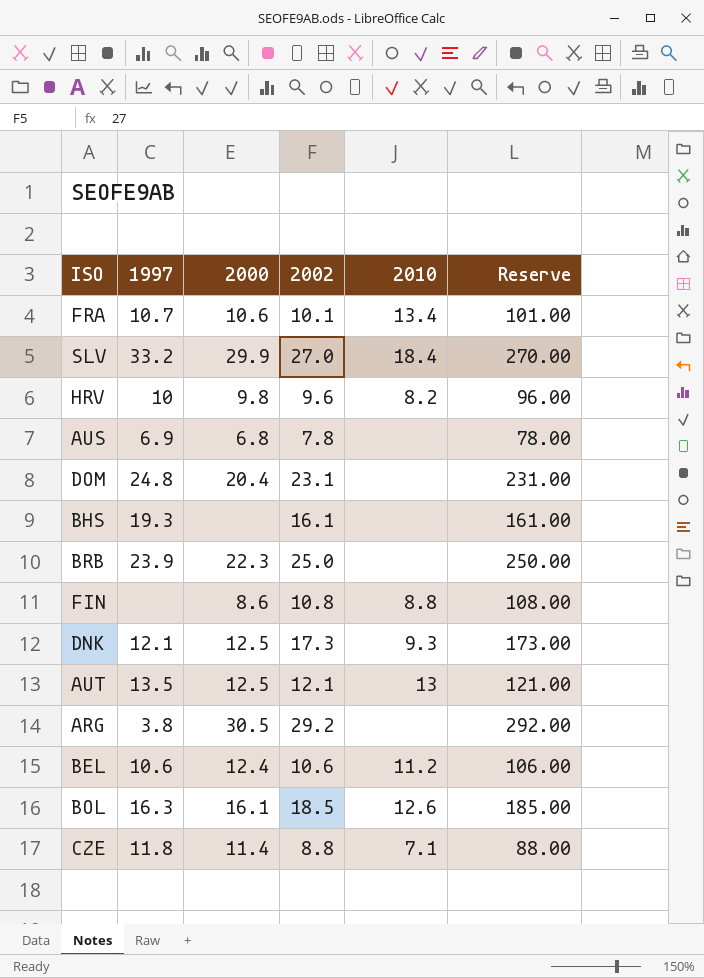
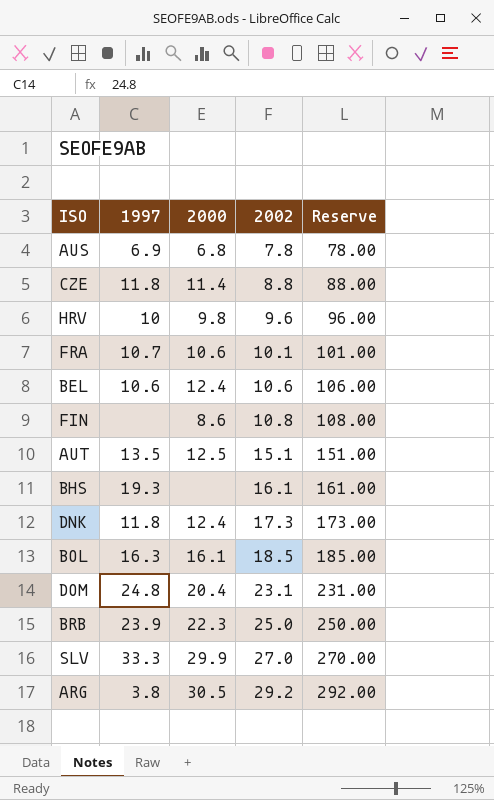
row order: none -> 2002 ascending
column 2010 | position: 5 -> none
AUT | 2002: 12.1 -> 15.1
AUT | Reserve: 121.00 -> 151.00
DNK | 1997: 12.1 -> 11.8
DNK | 2000: 12.5 -> 12.4
SLV | 1997: 33.2 -> 33.3

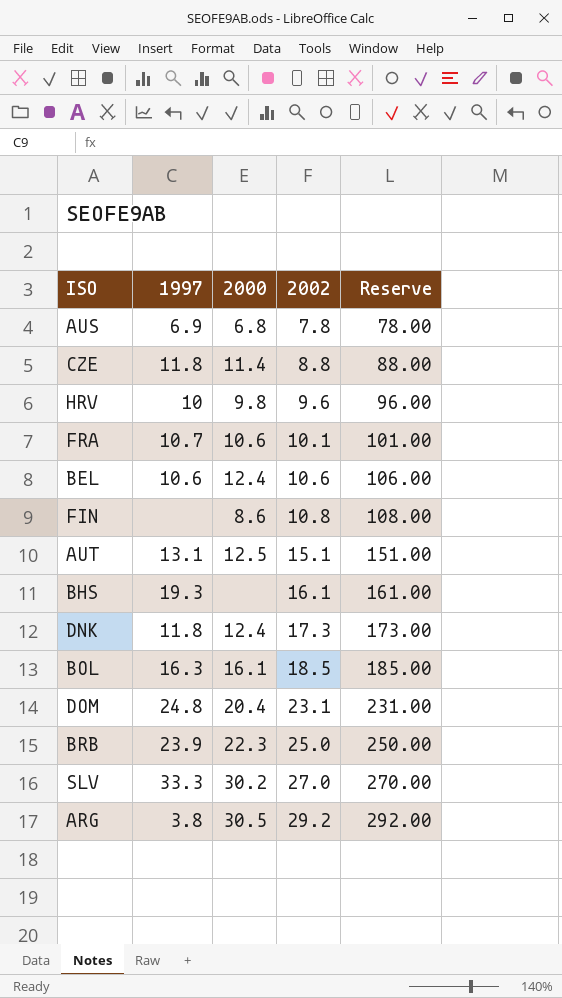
AUT | 1997: 13.5 -> 13.1
SLV | 2000: 29.9 -> 30.2

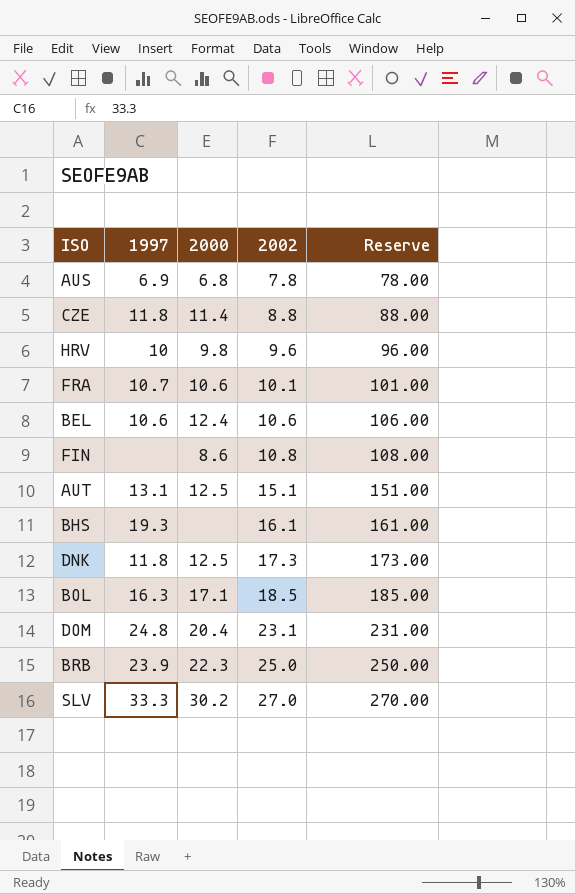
row ARG: 3.8 | 30.5 | 29.2 | 292.00 -> none
DNK | 2000: 12.4 -> 12.5
BOL | 2000: 16.1 -> 17.1

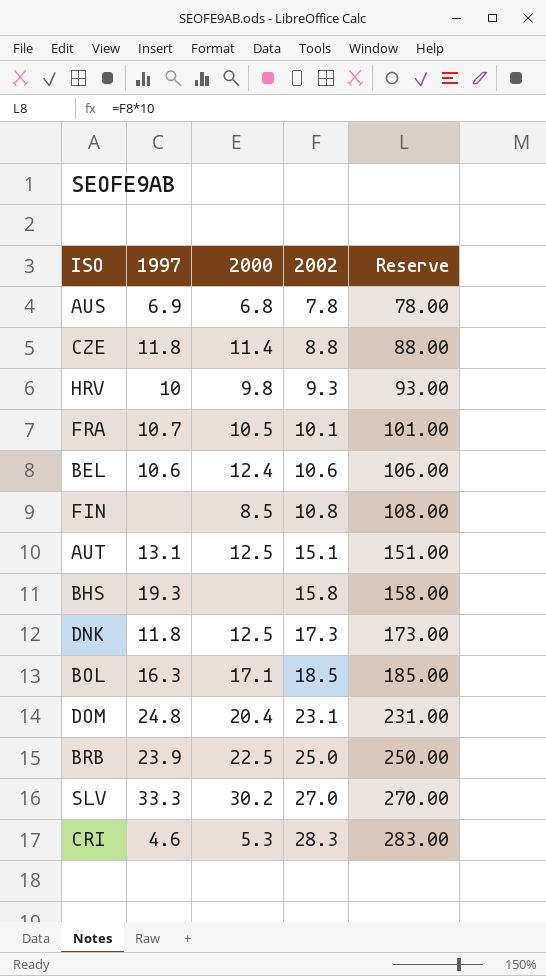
HRV | 2002: 9.6 -> 9.3
HRV | Reserve: 96.00 -> 93.00
FRA | 2000: 10.6 -> 10.5
FIN | 2000: 8.6 -> 8.5
BHS | 2002: 16.1 -> 15.8
BHS | Reserve: 161.00 -> 158.00
BRB | 2000: 22.3 -> 22.5
row CRI: none -> 4.6 | 5.3 | 28.3 | 283.00

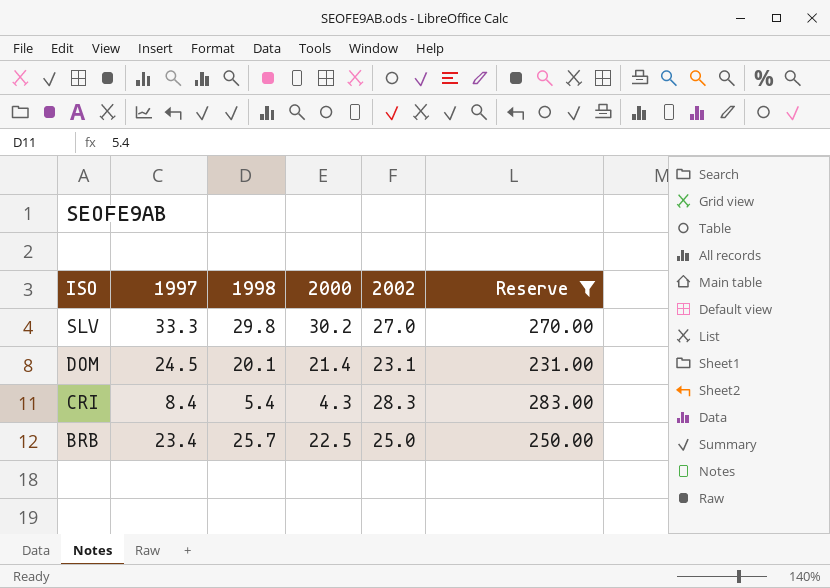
filter: none -> Reserve >= 231.00
row order: 2002 ascending -> ISO descending
column 1998 | position: none -> 3
DOM | 1997: 24.8 -> 24.5
DOM | 2000: 20.4 -> 21.4
CRI | 1997: 4.6 -> 8.4
CRI | 2000: 5.3 -> 4.3
BRB | 1997: 23.9 -> 23.4

